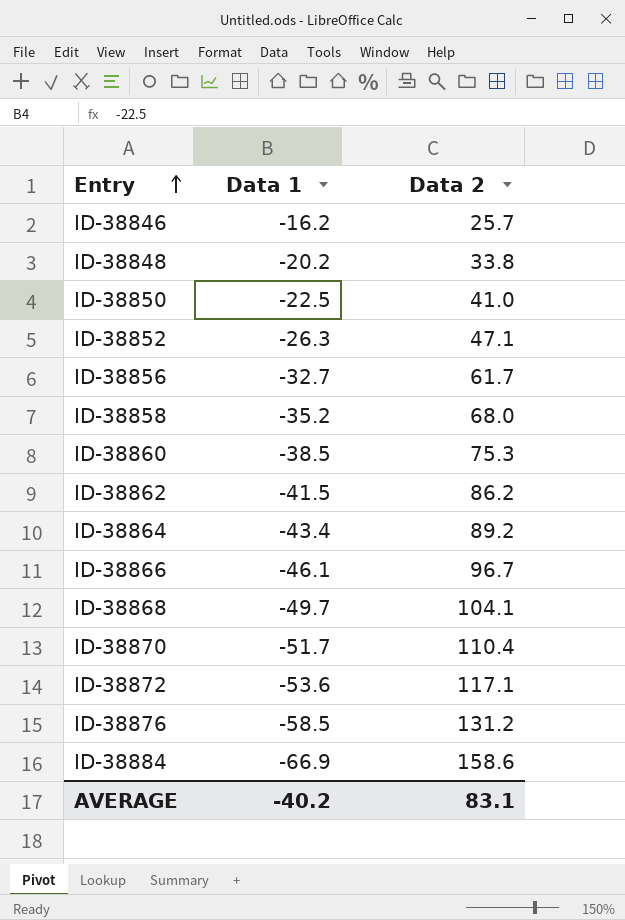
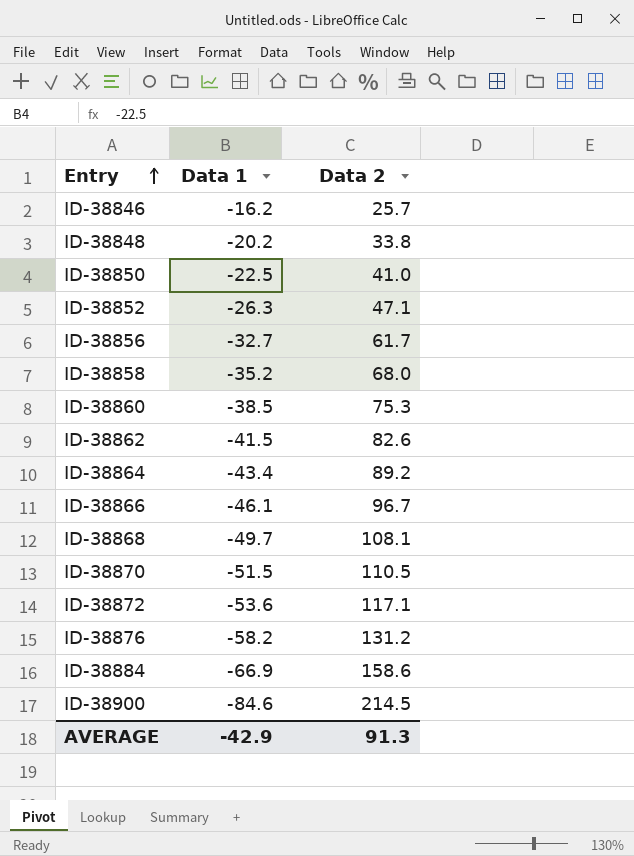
ID-38862 | Data 2: 86.2 -> 82.6
ID-38868 | Data 2: 104.1 -> 108.1
ID-38870 | Data 1: -51.7 -> -51.5
ID-38870 | Data 2: 110.4 -> 110.5
ID-38876 | Data 1: -58.5 -> -58.2
row ID-38900: none -> -84.6 | 214.5
AVERAGE | Data 1: -40.2 -> -42.9
AVERAGE | Data 2: 83.1 -> 91.3

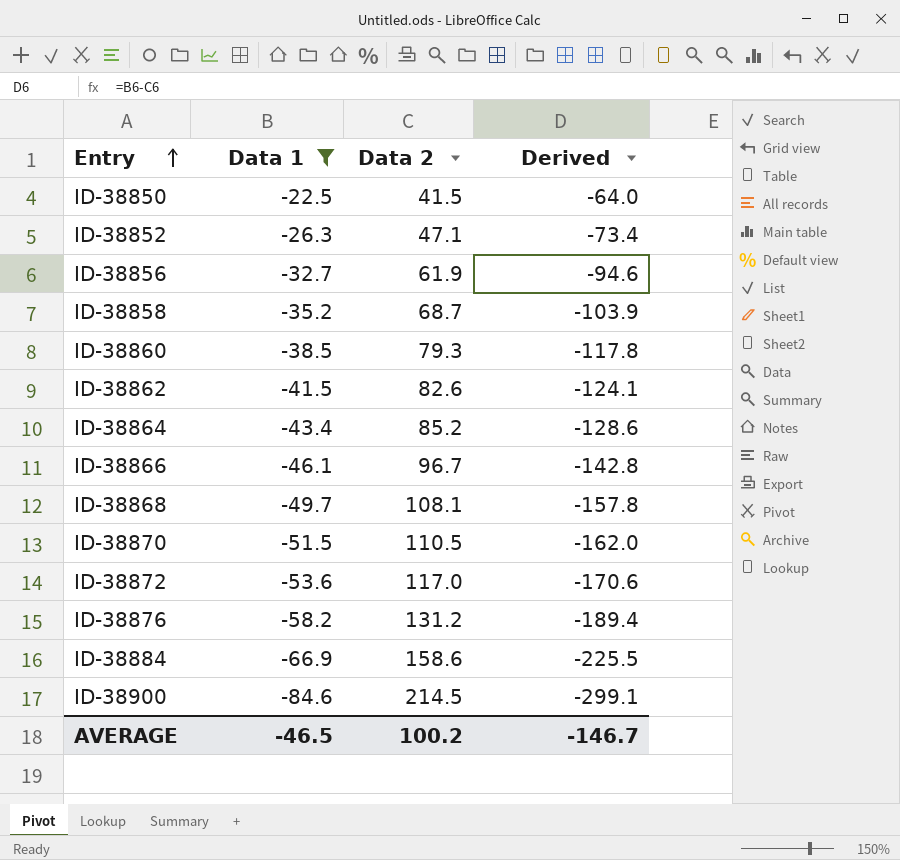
filter: none -> Data 1 <= -22.5
column Derived | formula: none -> [Data 1] - [Data 2]
ID-38850 | Data 2: 41.0 -> 41.5
ID-38856 | Data 2: 61.7 -> 61.9
ID-38858 | Data 2: 68.0 -> 68.7
ID-38860 | Data 2: 75.3 -> 79.3
ID-38864 | Data 2: 89.2 -> 85.2
ID-38872 | Data 2: 117.1 -> 117.0
AVERAGE | Data 1: -42.9 -> -46.5
AVERAGE | Data 2: 91.3 -> 100.2

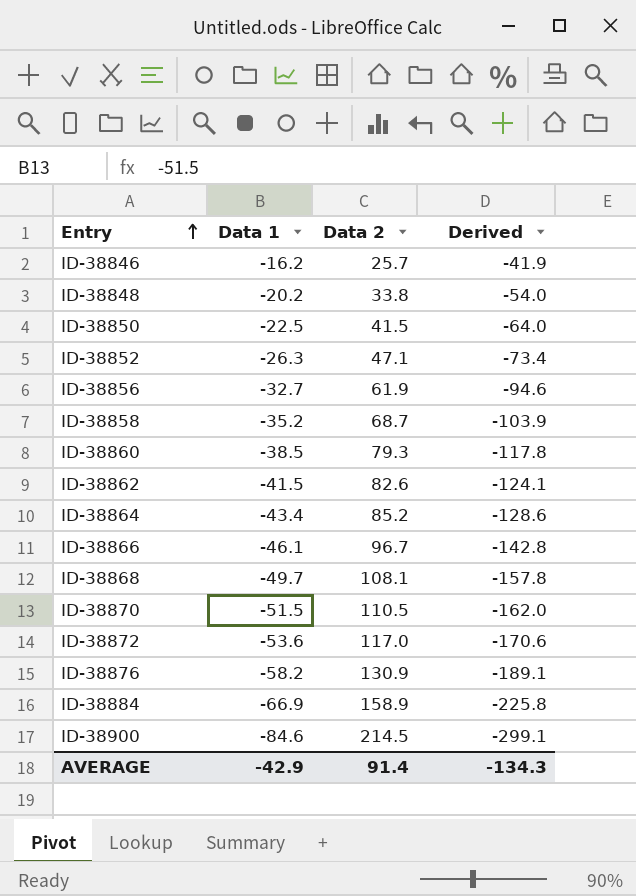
filter: Data 1 <= -22.5 -> none
ID-38876 | Data 2: 131.2 -> 130.9
ID-38876 | Derived: -189.4 -> -189.1
ID-38884 | Data 2: 158.6 -> 158.9
ID-38884 | Derived: -225.5 -> -225.8
AVERAGE | Data 1: -46.5 -> -42.9
AVERAGE | Data 2: 100.2 -> 91.4
AVERAGE | Derived: -146.7 -> -134.3

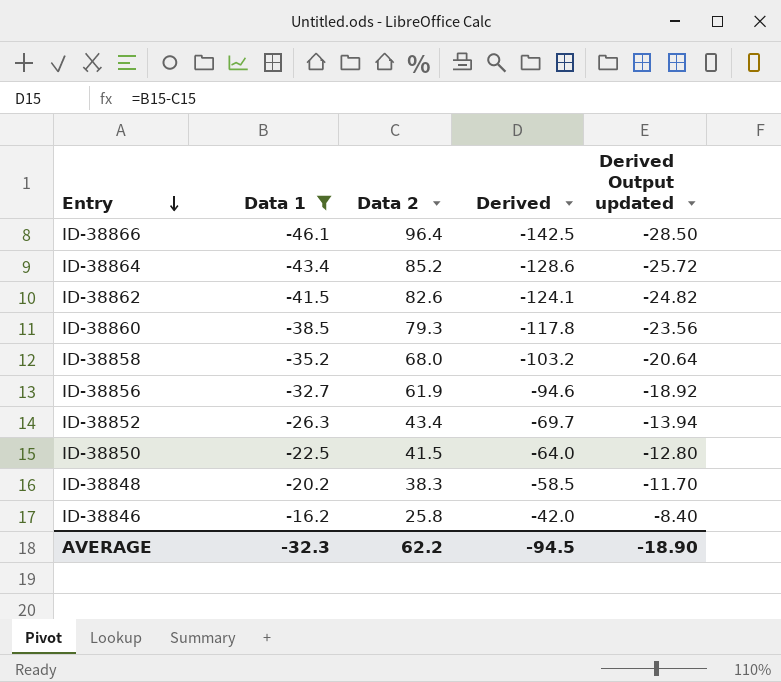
filter: none -> Data 1 >= -46.1
row order: Entry ascending -> Entry descending
column Derived Output updated | formula: none -> [Derived] * 0.2
ID-38866 | Data 2: 96.7 -> 96.4
ID-38866 | Derived: -142.8 -> -142.5
ID-38858 | Data 2: 68.7 -> 68.0
ID-38858 | Derived: -103.9 -> -103.2
ID-38852 | Data 2: 47.1 -> 43.4
ID-38852 | Derived: -73.4 -> -69.7
ID-38848 | Data 2: 33.8 -> 38.3
ID-38848 | Derived: -54.0 -> -58.5
ID-38846 | Data 2: 25.7 -> 25.8
ID-38846 | Derived: -41.9 -> -42.0
AVERAGE | Data 1: -42.9 -> -32.3
AVERAGE | Data 2: 91.4 -> 62.2
AVERAGE | Derived: -134.3 -> -94.5

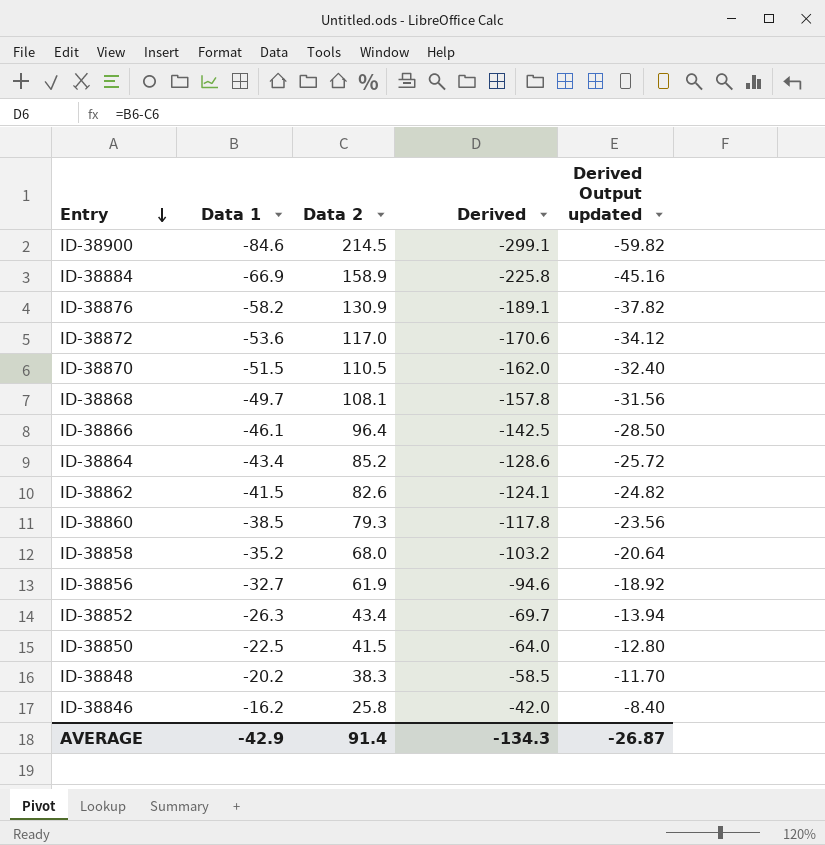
filter: Data 1 >= -46.1 -> none
AVERAGE | Data 1: -32.3 -> -42.9
AVERAGE | Data 2: 62.2 -> 91.4
AVERAGE | Derived: -94.5 -> -134.3
AVERAGE | Derived Output updated: -18.90 -> -26.87

